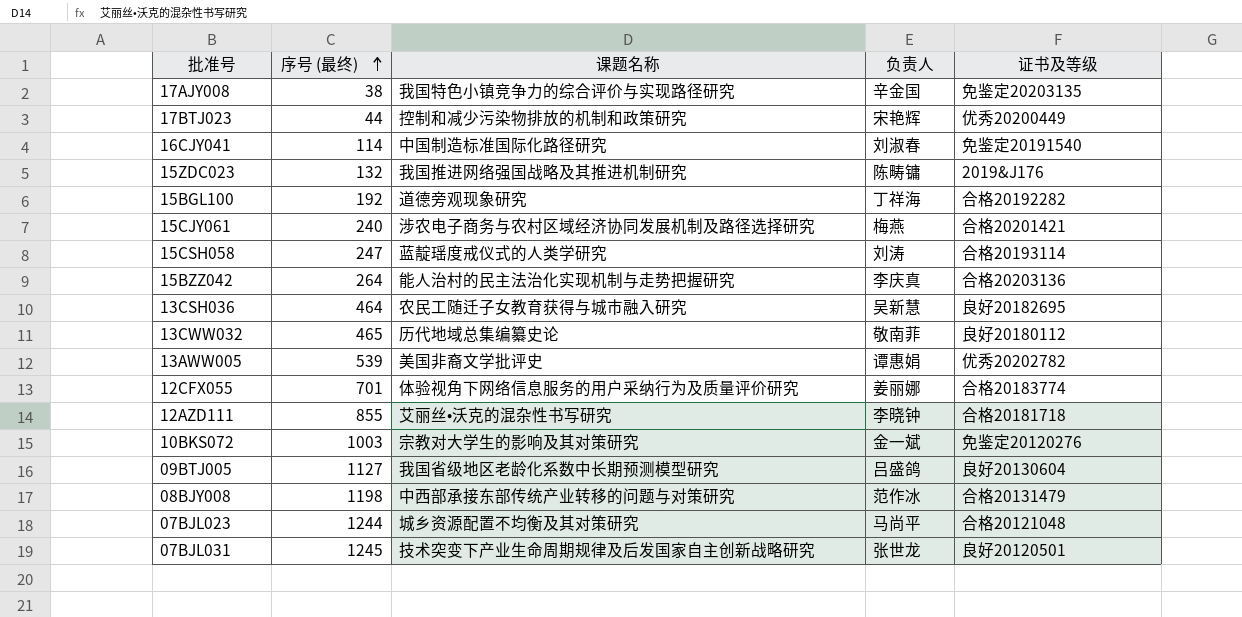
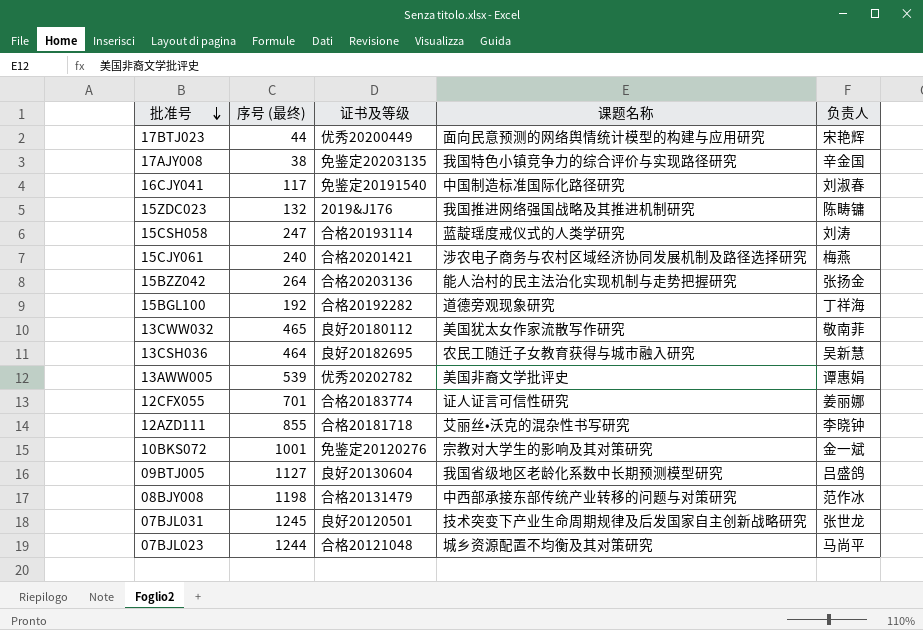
row order: 序号 (最终) ascending -> 批准号 descending
column 证书及等级 | position: 5 -> 3
17BTJ023 | 课题名称: 控制和减少污染物排放的机制和政策研究 -> 面向民意预测的网络舆情统计模型的构建与应用研究
16CJY041 | 序号 (最终): 114 -> 117
15BZZ042 | 负责人: 李庆真 -> 张扬金
13CWW032 | 课题名称: 历代地域总集编纂史论 -> 美国犹太女作家流散写作研究
12CFX055 | 课题名称: 体验视角下网络信息服务的用户采纳行为及质量评价研究 -> 证人证言可信性研究
10BKS072 | 序号 (最终): 1003 -> 1001

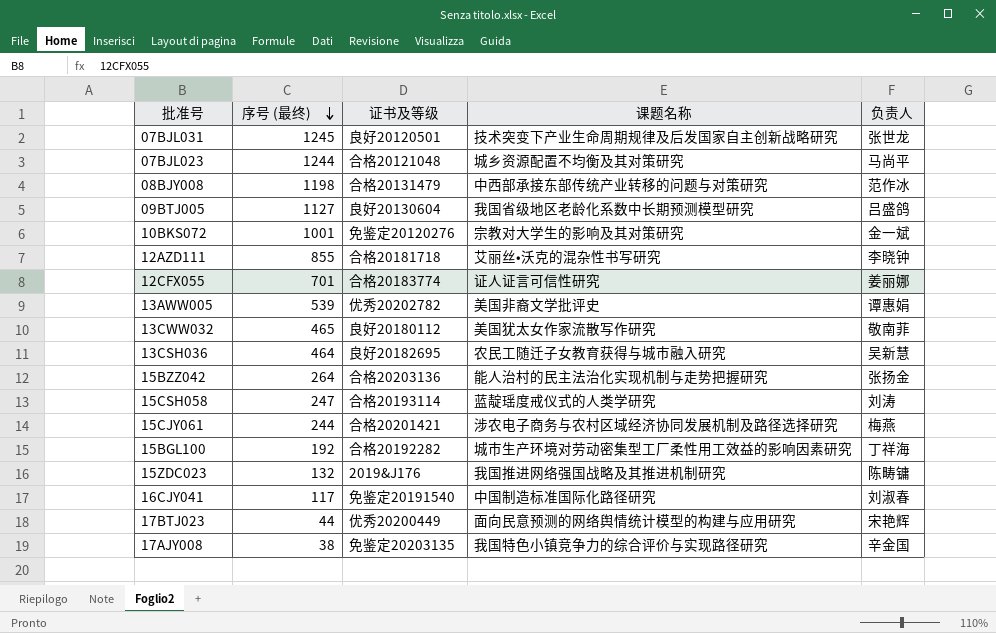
row order: 批准号 descending -> 序号 (最终) descending
15CJY061 | 序号 (最终): 240 -> 244
15BGL100 | 课题名称: 道德旁观现象研究 -> 城市生产环境对劳动密集型工厂柔性用工效益的影响因素研究

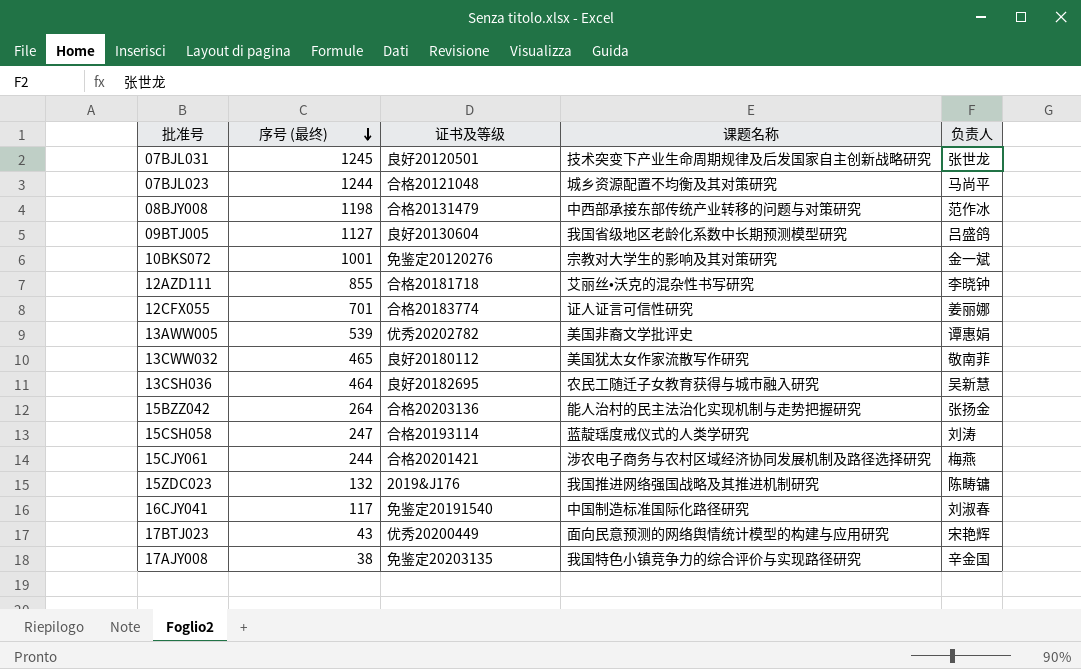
row 15BGL100: 192 | 合格20192282 | 城市生产环境对劳动密集型工厂柔性用工效益的影响因素研究 | 丁祥海 -> none
17BTJ023 | 序号 (最终): 44 -> 43

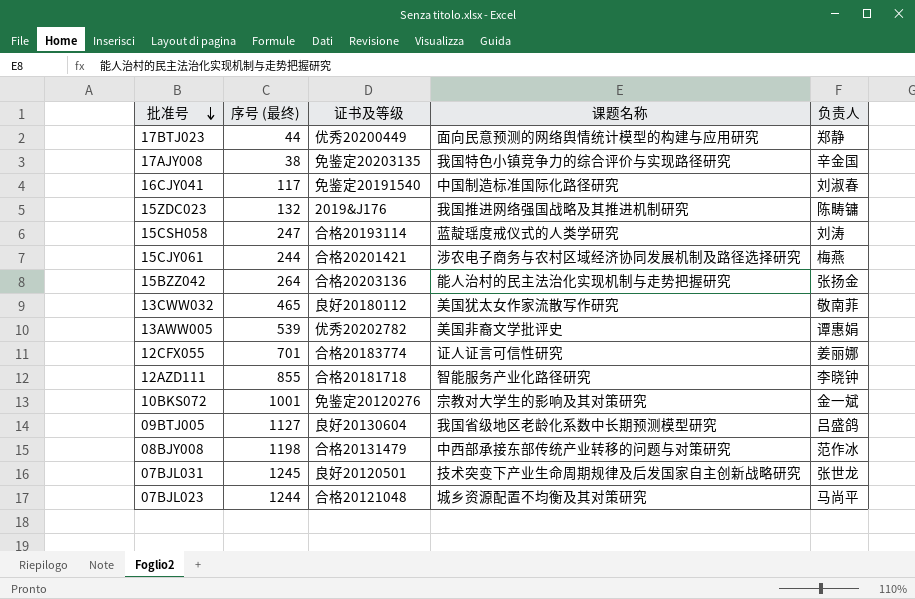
row order: 序号 (最终) descending -> 批准号 descending
row 13CSH036: 464 | 良好20182695 | 农民工随迁子女教育获得与城市融入研究 | 吴新慧 -> none
17BTJ023 | 序号 (最终): 43 -> 44
17BTJ023 | 负责人: 宋艳辉 -> 郑静
12AZD111 | 课题名称: 艾丽丝•沃克的混杂性书写研究 -> 智能服务产业化路径研究

